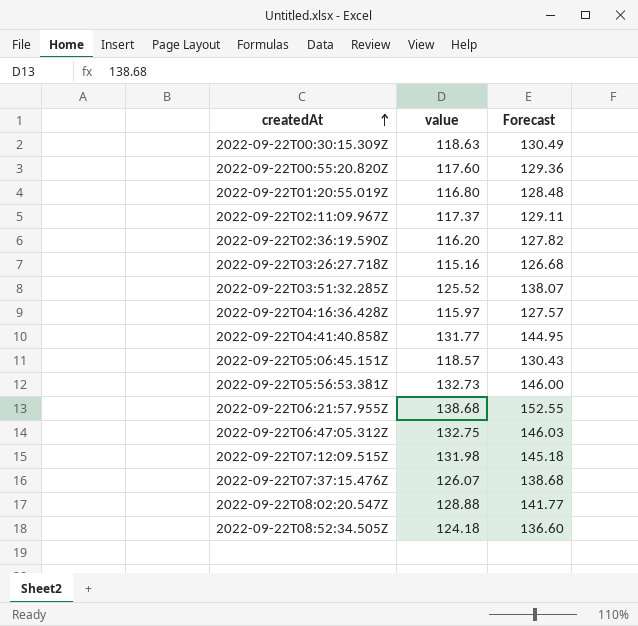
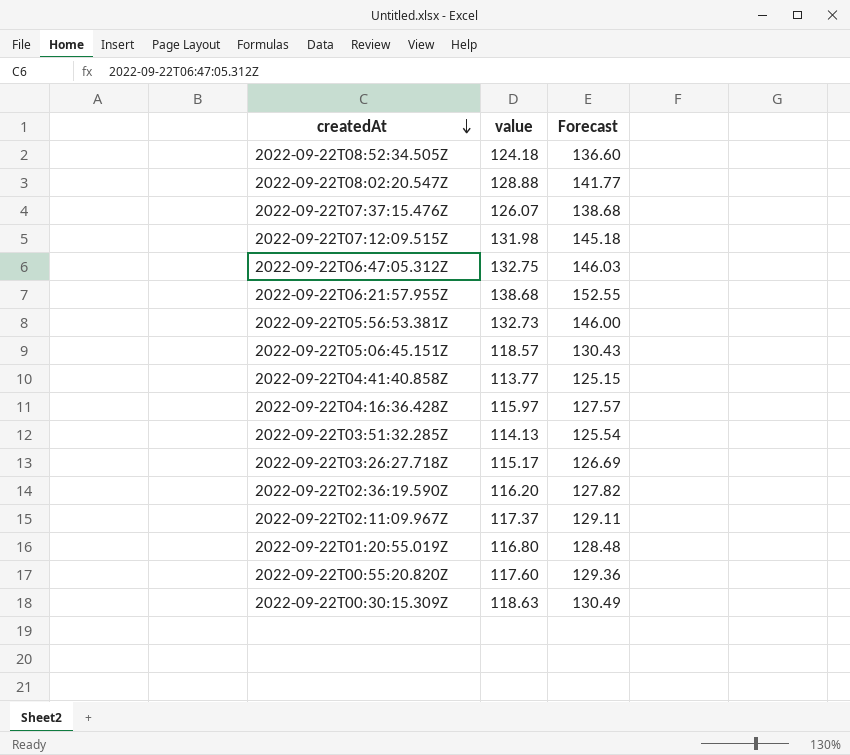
row order: createdAt ascending -> createdAt descending
2022-09-22T04:41:40.858Z | value: 131.77 -> 113.77
2022-09-22T04:41:40.858Z | Forecast: 144.95 -> 125.15
2022-09-22T03:51:32.285Z | value: 125.52 -> 114.13
2022-09-22T03:51:32.285Z | Forecast: 138.07 -> 125.54
2022-09-22T03:26:27.718Z | value: 115.16 -> 115.17
2022-09-22T03:26:27.718Z | Forecast: 126.68 -> 126.69

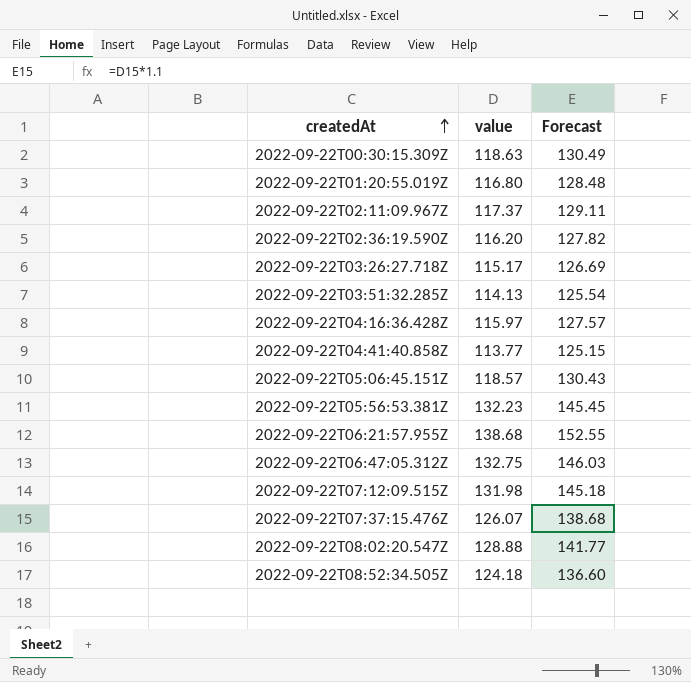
row order: createdAt descending -> createdAt ascending
row 2022-09-22T00:55:20.820Z: 117.60 | 129.36 -> none
2022-09-22T05:56:53.381Z | value: 132.73 -> 132.23
2022-09-22T05:56:53.381Z | Forecast: 146.00 -> 145.45

